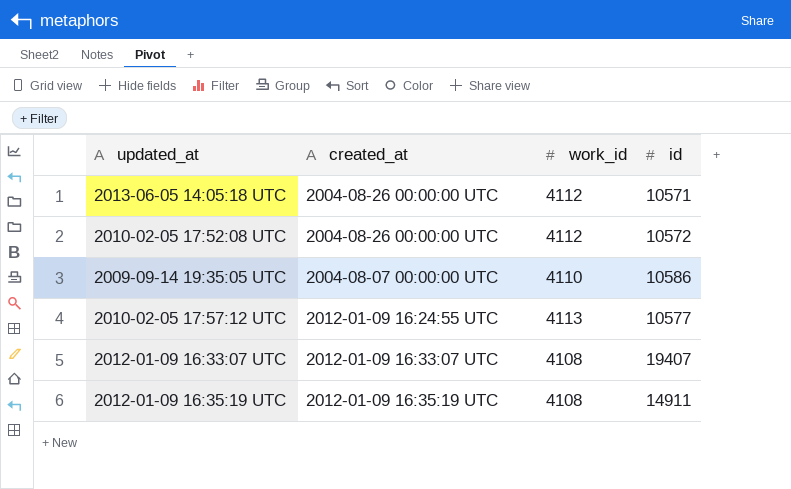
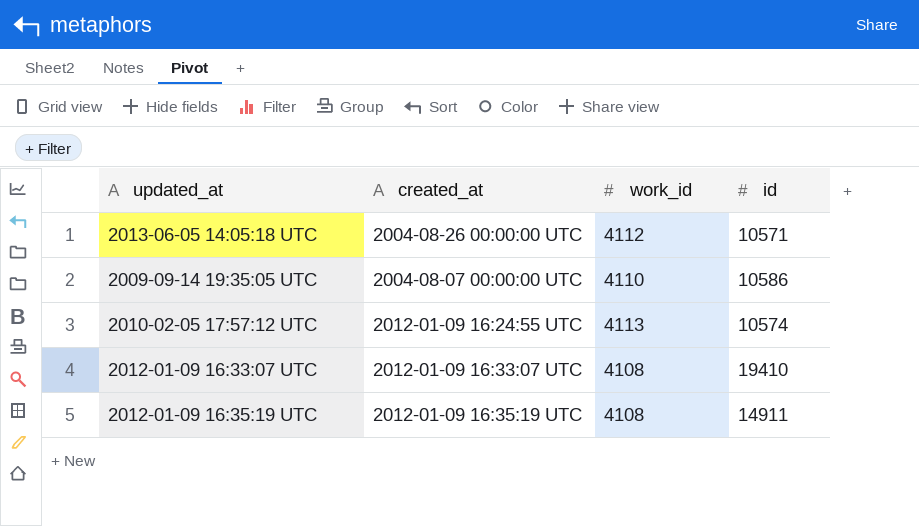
row 2010-02-05 17:52:08 UTC: 2004-08-26 00:00:00 UTC | 4112 | 10572 -> none
2010-02-05 17:57:12 UTC | id: 10577 -> 10574
2012-01-09 16:33:07 UTC | id: 19407 -> 19410

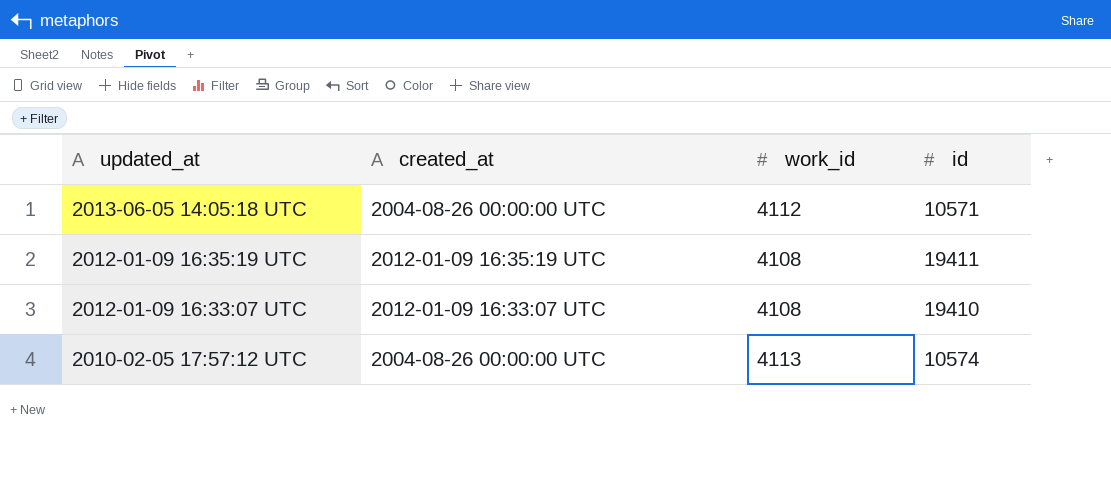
row order: none -> updated_at descending
row 2009-09-14 19:35:05 UTC: 2004-08-07 00:00:00 UTC | 4110 | 10586 -> none
2012-01-09 16:35:19 UTC | id: 14911 -> 19411
2010-02-05 17:57:12 UTC | created_at: 2012-01-09 16:24:55 UTC -> 2004-08-26 00:00:00 UTC

